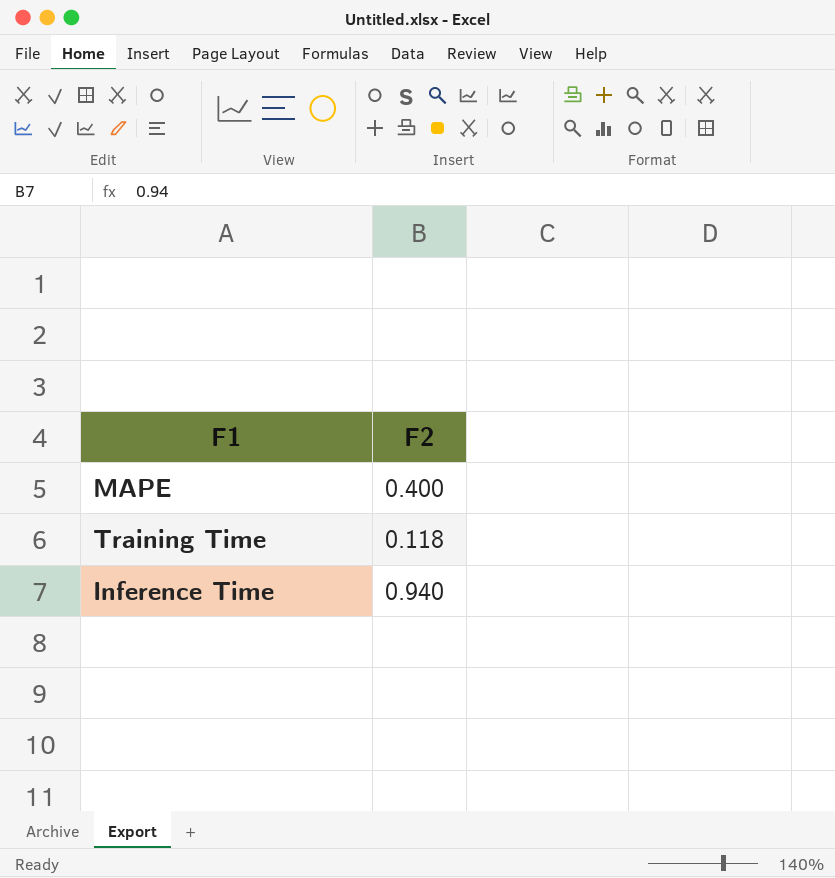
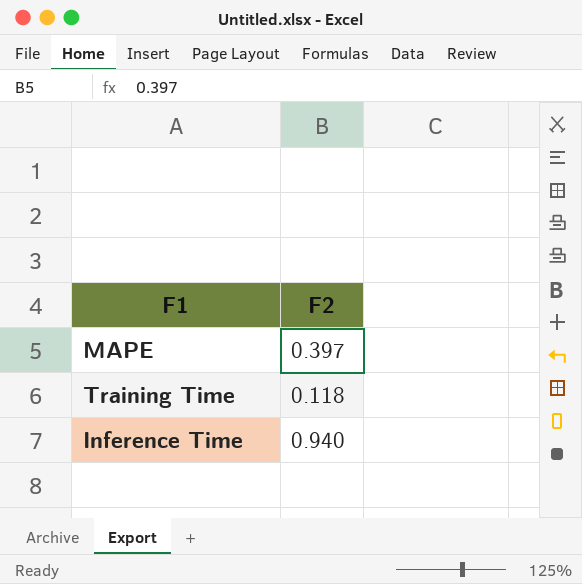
MAPE | F2: 0.400 -> 0.397

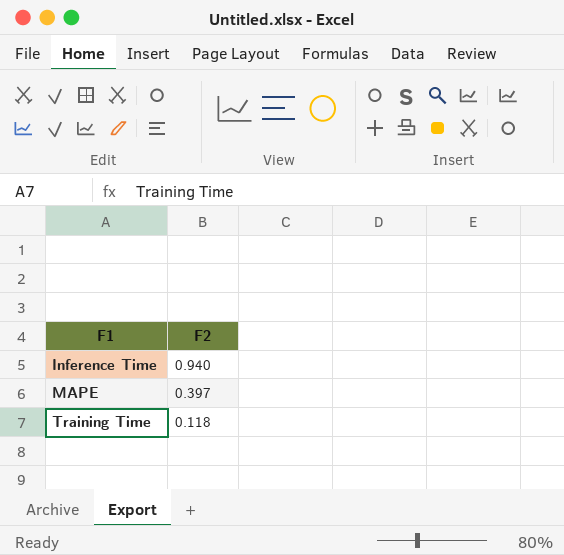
row order: none -> F1 ascending

